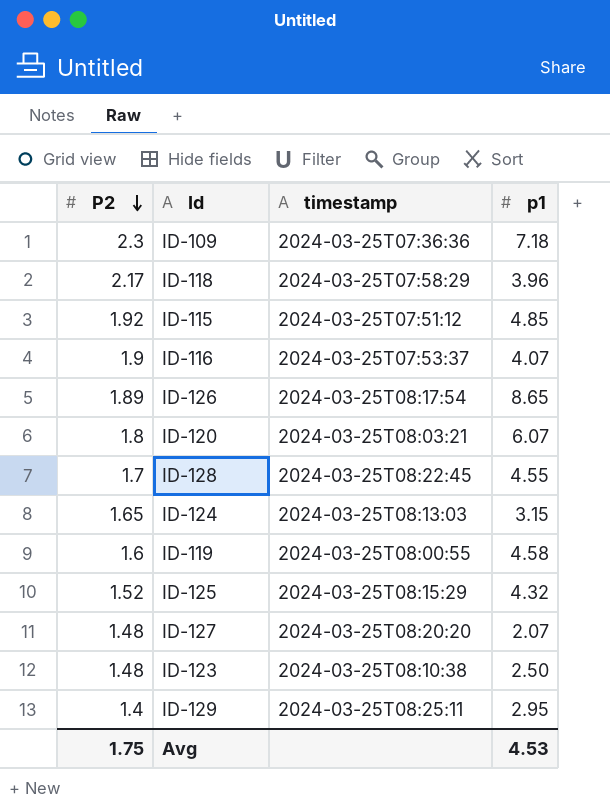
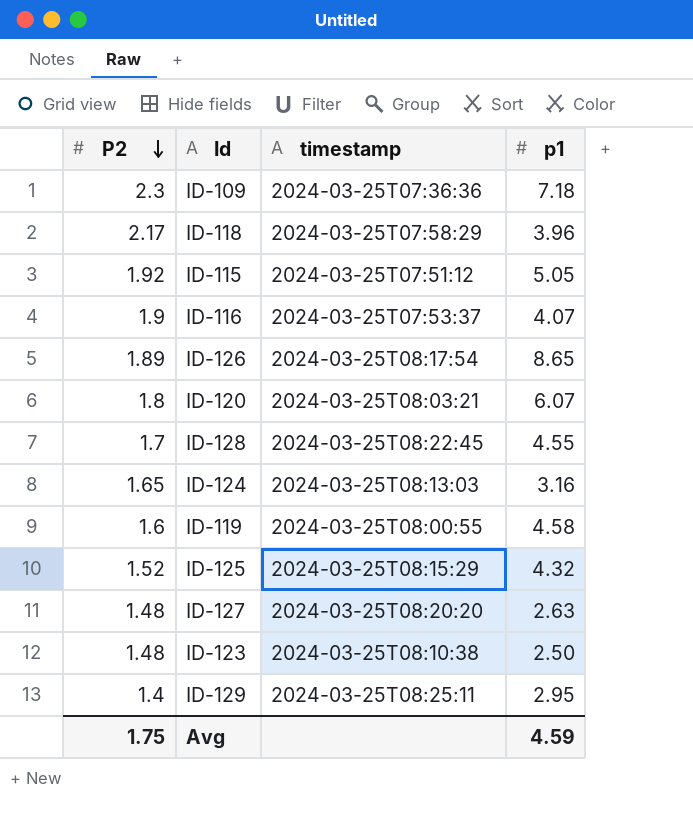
ID-115 | p1: 4.85 -> 5.05
ID-124 | p1: 3.15 -> 3.16
ID-127 | p1: 2.07 -> 2.63
Avg | p1: 4.53 -> 4.59

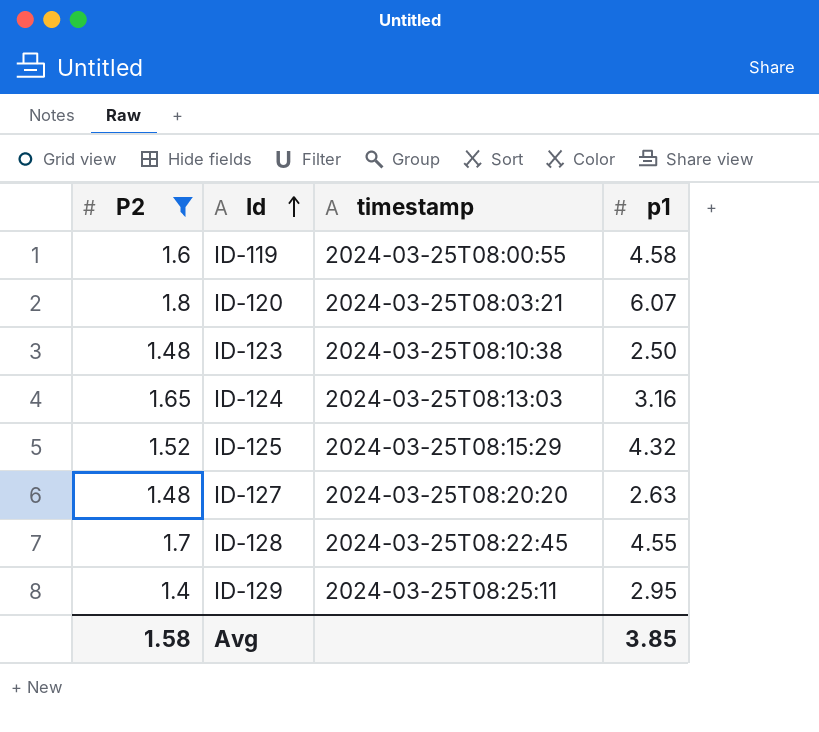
filter: none -> P2 <= 1.8
row order: P2 descending -> Id ascending
Avg | P2: 1.75 -> 1.58
Avg | p1: 4.59 -> 3.85

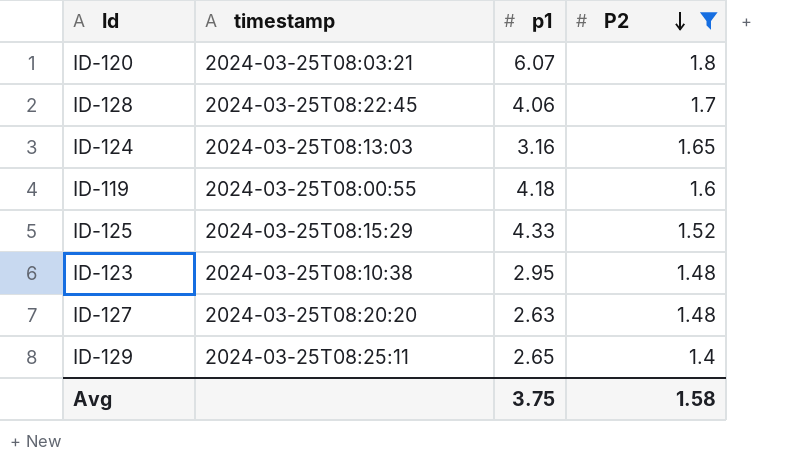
row order: Id ascending -> P2 descending
column P2 | position: 1 -> 4
ID-128 | p1: 4.55 -> 4.06
ID-119 | p1: 4.58 -> 4.18
ID-125 | p1: 4.32 -> 4.33
ID-123 | p1: 2.50 -> 2.95
ID-129 | p1: 2.95 -> 2.65
Avg | p1: 3.85 -> 3.75

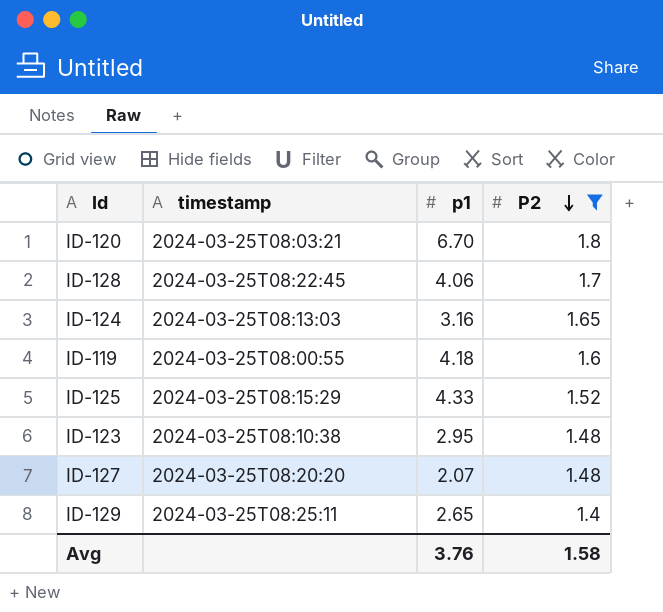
ID-120 | p1: 6.07 -> 6.70
ID-127 | p1: 2.63 -> 2.07
Avg | p1: 3.75 -> 3.76

